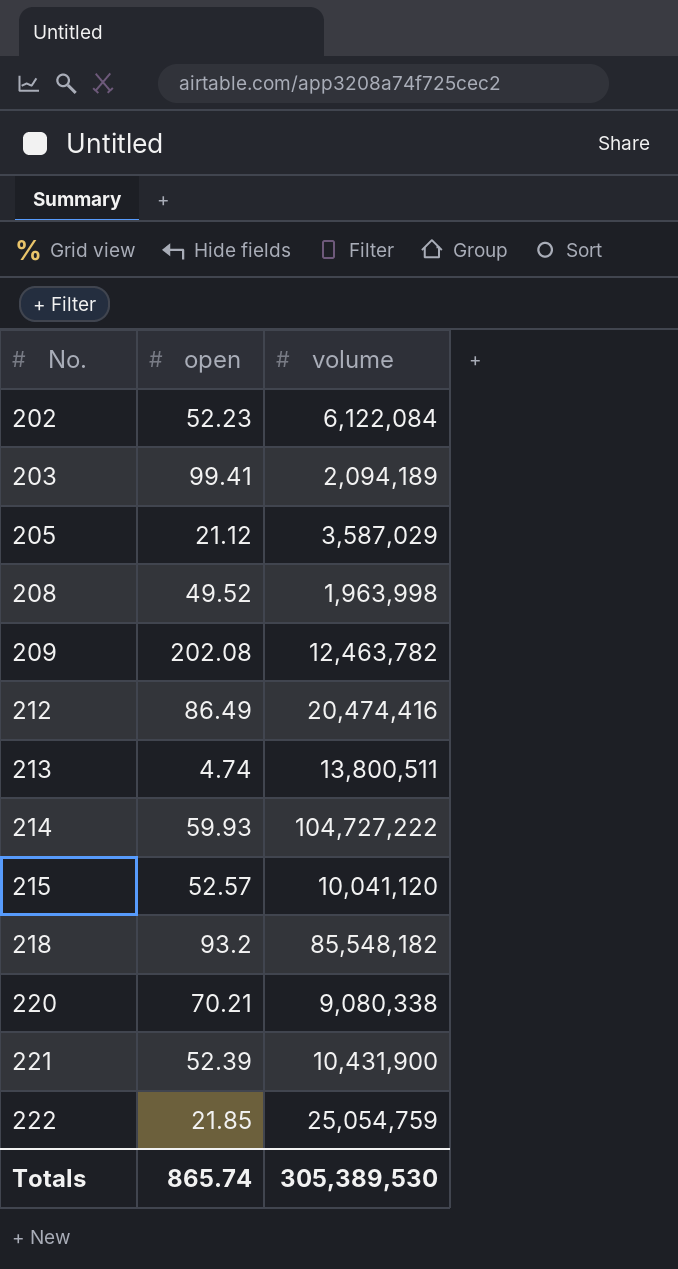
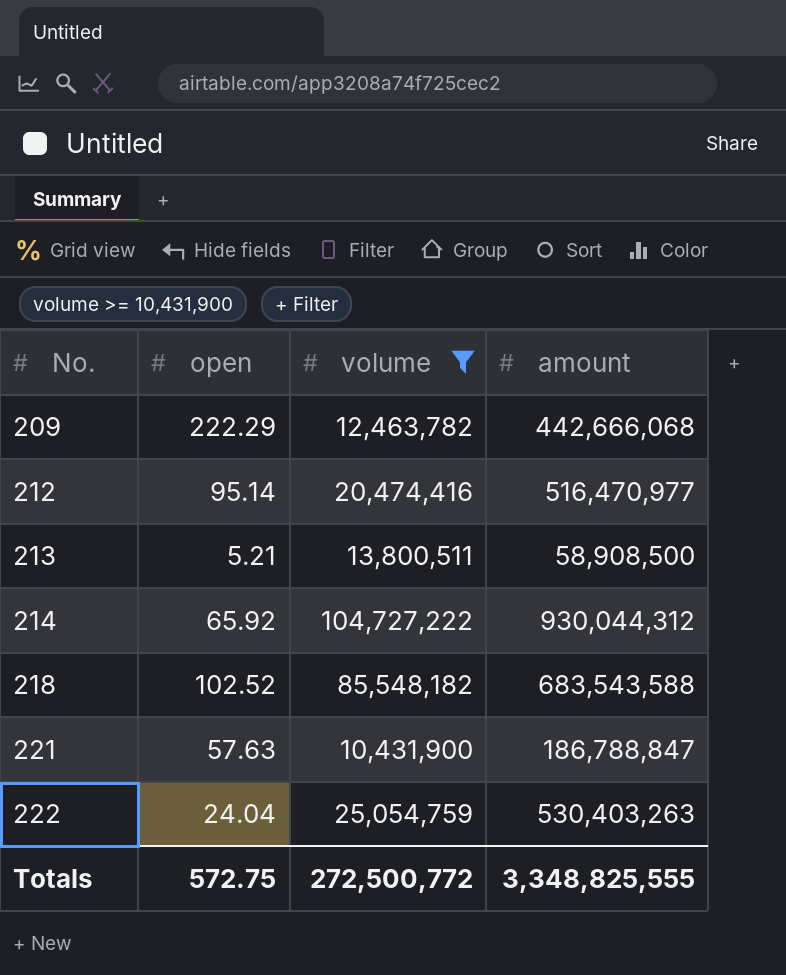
filter: none -> volume >= 10,431,900
column amount | position: none -> 4
209 | open: 202.08 -> 222.29
212 | open: 86.49 -> 95.14
213 | open: 4.74 -> 5.21
214 | open: 59.93 -> 65.92
218 | open: 93.2 -> 102.52
221 | open: 52.39 -> 57.63
222 | open: 21.85 -> 24.04
Totals | open: 865.74 -> 572.75
Totals | volume: 305,389,530 -> 272,500,772

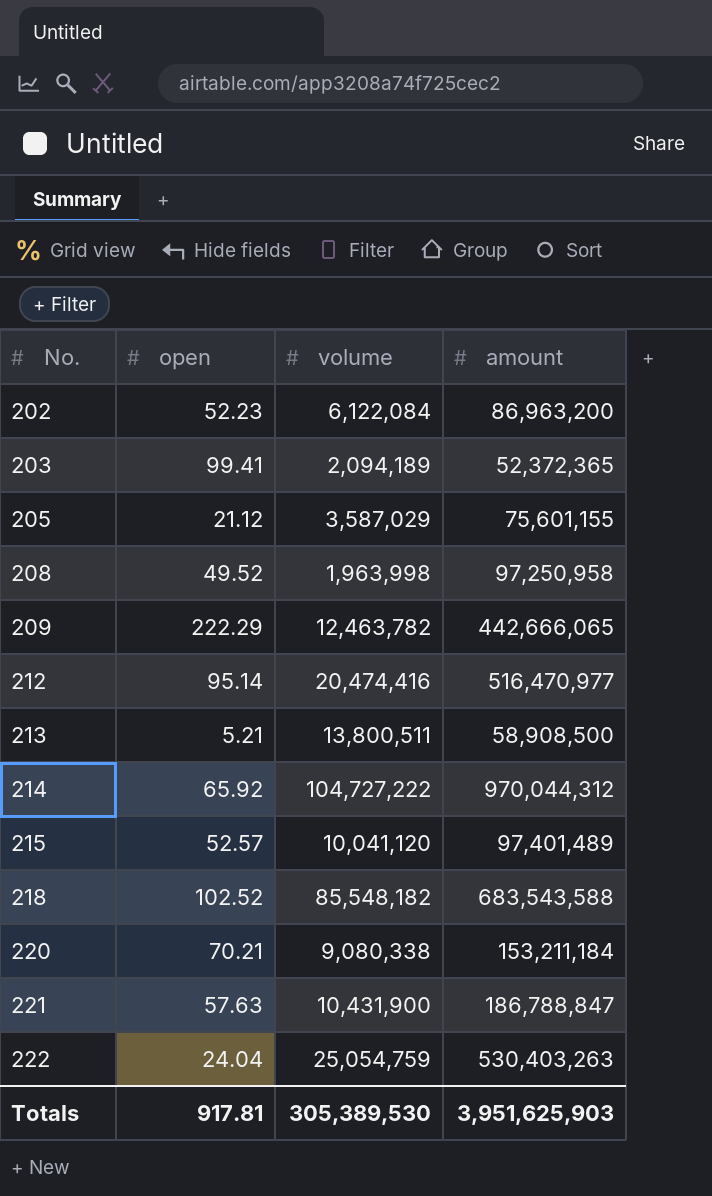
filter: volume >= 10,431,900 -> none
209 | amount: 442,666,068 -> 442,666,065
214 | amount: 930,044,312 -> 970,044,312
Totals | open: 572.75 -> 917.81
Totals | volume: 272,500,772 -> 305,389,530
Totals | amount: 3,348,825,555 -> 3,951,625,903

